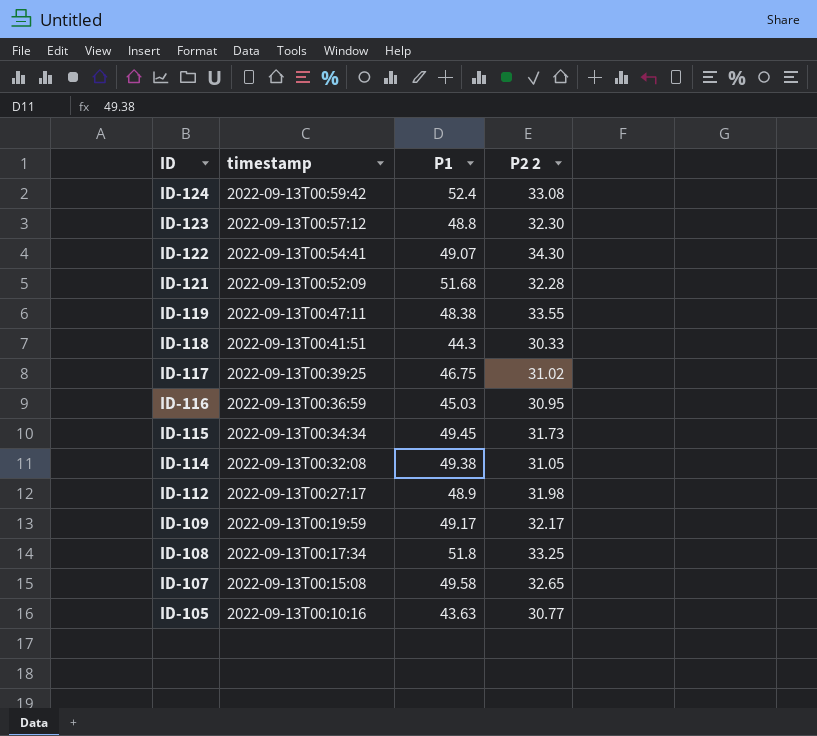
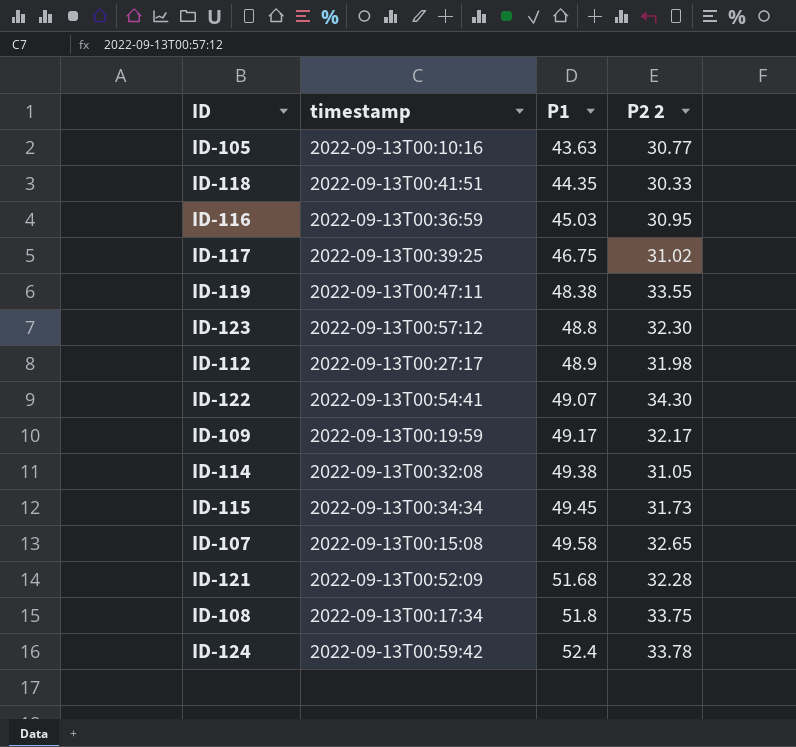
row order: ID descending -> P1 ascending
ID-118 | P1: 44.3 -> 44.35
ID-108 | P2 2: 33.25 -> 33.75
ID-124 | P2 2: 33.08 -> 33.78

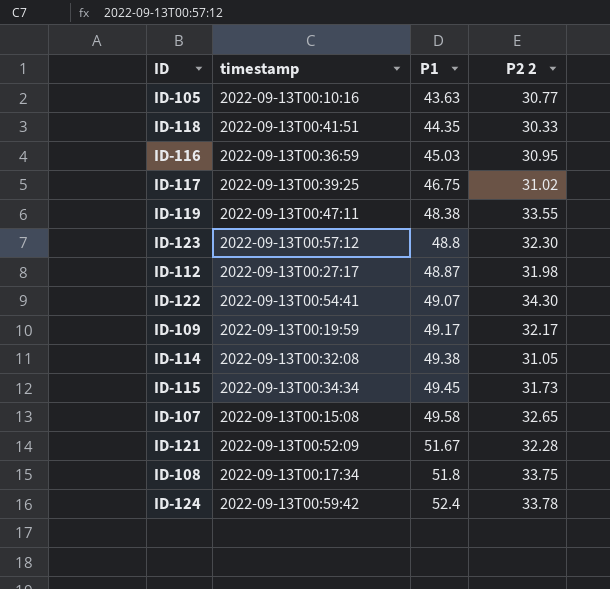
ID-112 | P1: 48.9 -> 48.87
ID-121 | P1: 51.68 -> 51.67

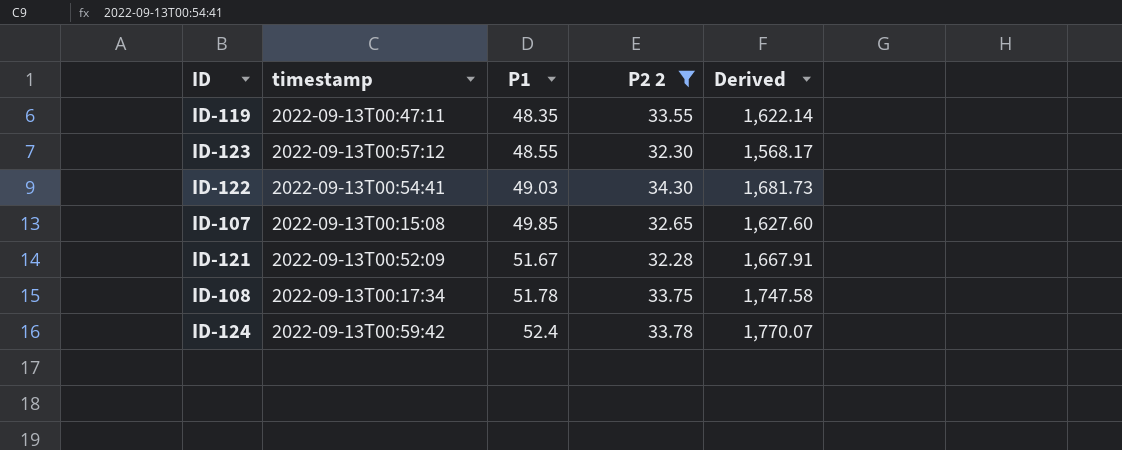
filter: none -> P2 2 >= 32.28
column Derived | formula: none -> [P1] * [P2 2]
ID-119 | P1: 48.38 -> 48.35
ID-123 | P1: 48.8 -> 48.55
ID-122 | P1: 49.07 -> 49.03
ID-107 | P1: 49.58 -> 49.85
ID-108 | P1: 51.8 -> 51.78

